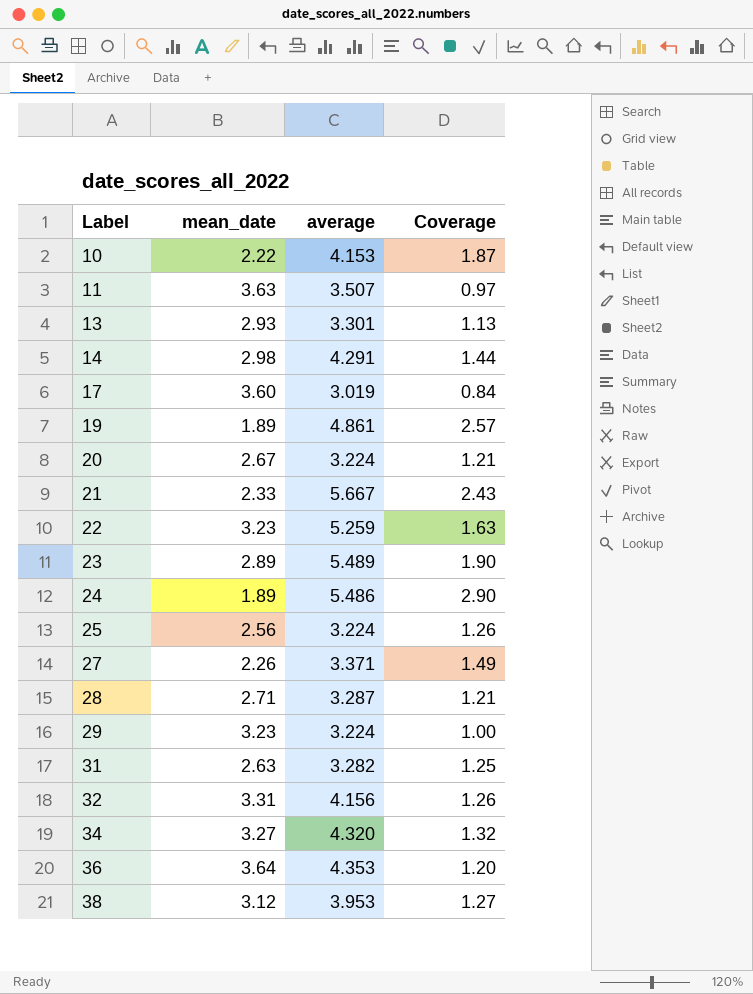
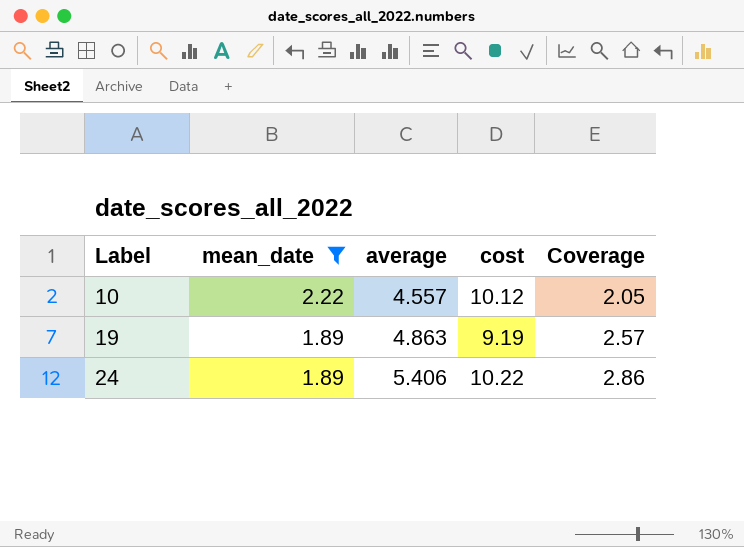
filter: none -> mean_date <= 2.22
column cost | formula: none -> [mean_date] * [average]
10 | average: 4.153 -> 4.557
10 | Coverage: 1.87 -> 2.05
19 | average: 4.861 -> 4.863
24 | average: 5.486 -> 5.406
24 | Coverage: 2.90 -> 2.86

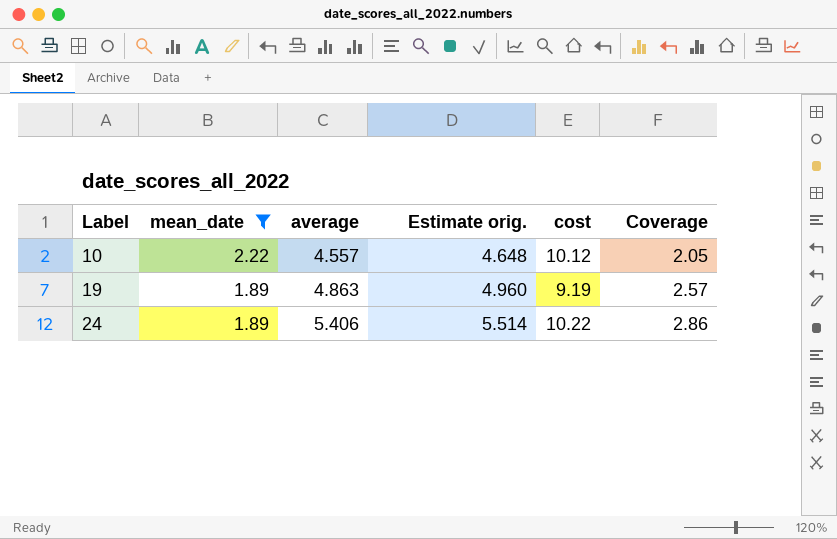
column Estimate orig. | formula: none -> [average] * 1.02

